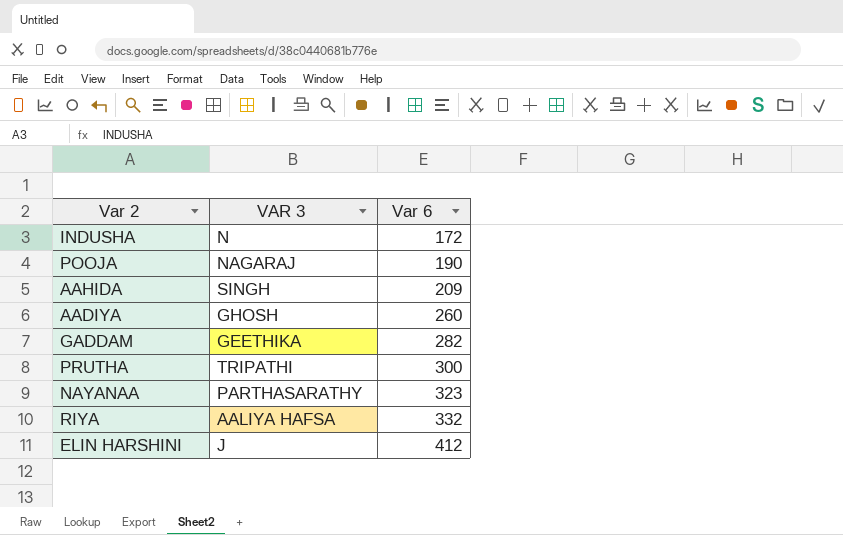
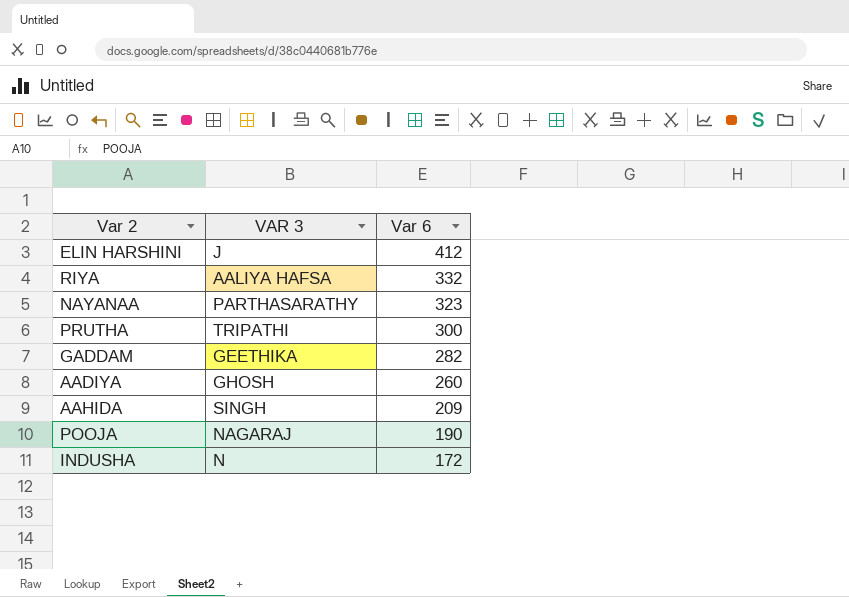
row order: Var 6 ascending -> Var 6 descending

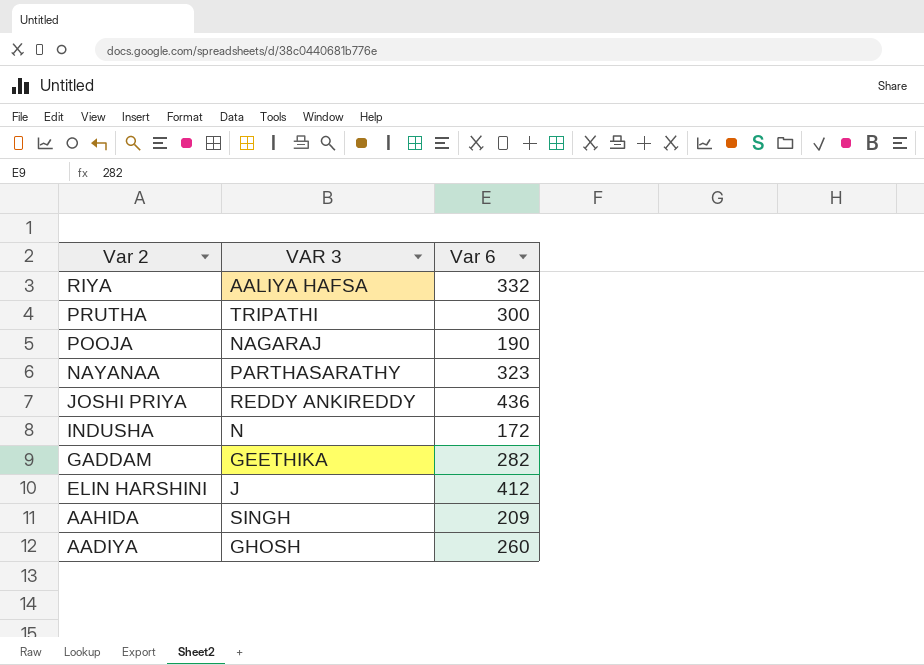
row order: Var 6 descending -> Var 2 descending
row JOSHI PRIYA: none -> REDDY ANKIREDDY | 436

